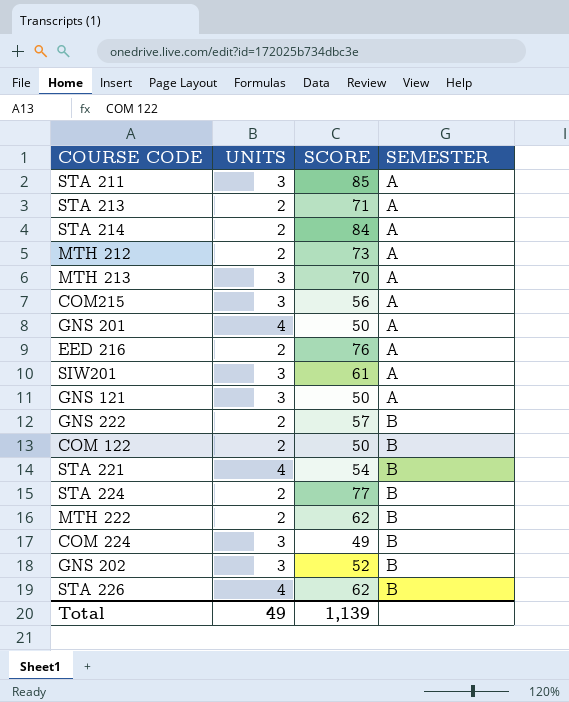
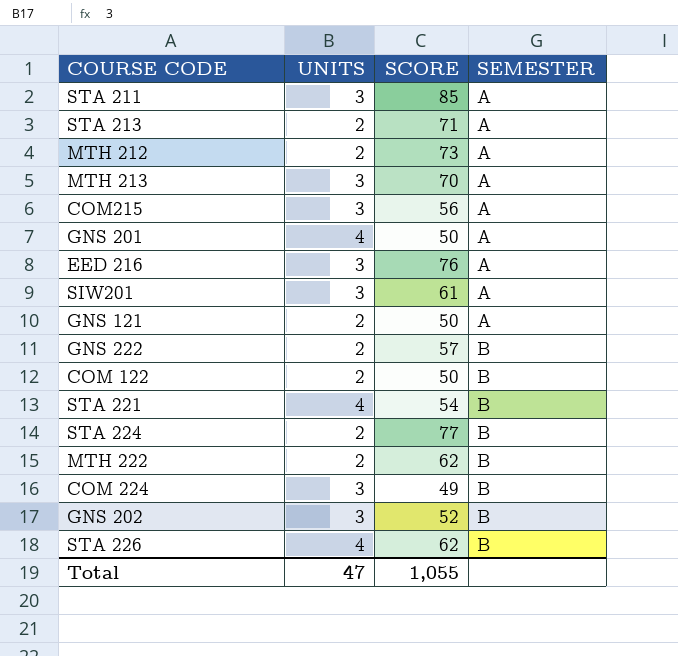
row STA 214: 2 | 84 | A -> none
EED 216 | UNITS: 2 -> 3
GNS 121 | UNITS: 3 -> 2
Total | UNITS: 49 -> 47
Total | SCORE: 1,139 -> 1,055

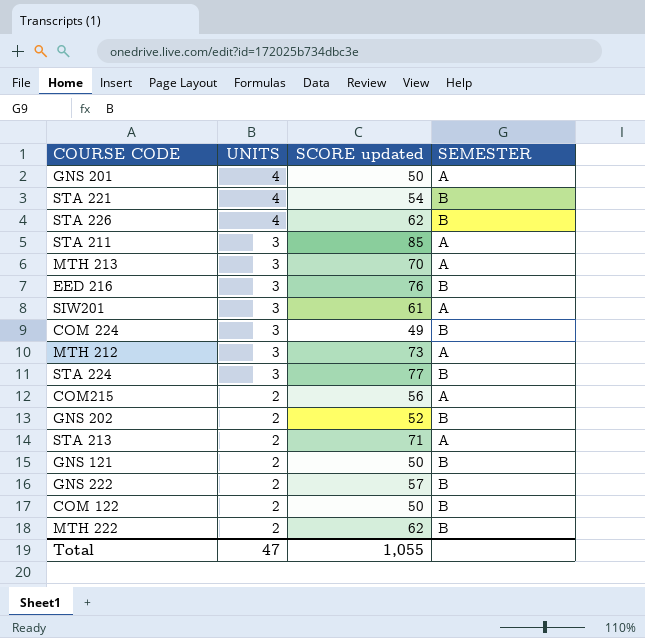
row order: SEMESTER ascending -> UNITS descending
column name: SCORE -> SCORE updated
EED 216 | SEMESTER: A -> B
MTH 212 | UNITS: 2 -> 3
STA 224 | UNITS: 2 -> 3
COM215 | UNITS: 3 -> 2
GNS 202 | UNITS: 3 -> 2
GNS 121 | SEMESTER: A -> B

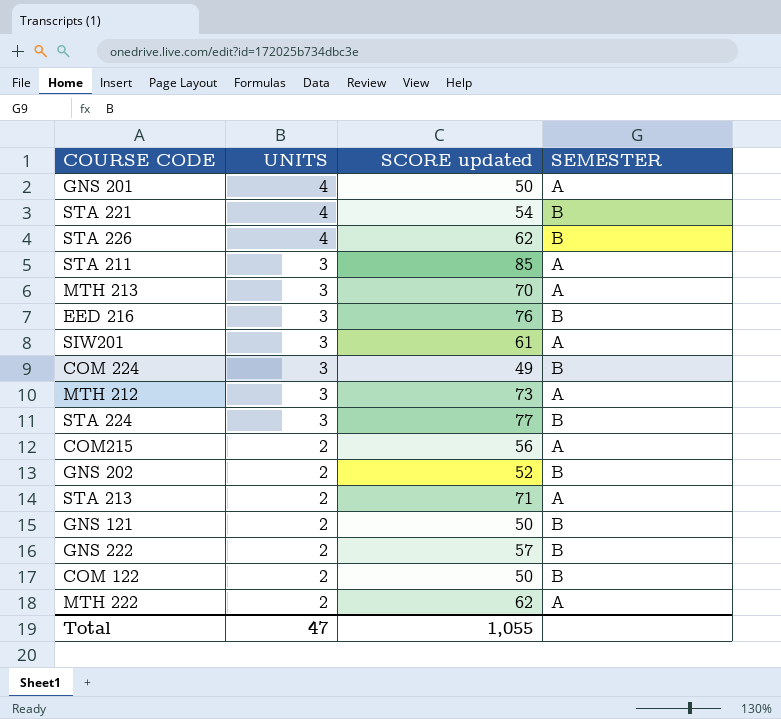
MTH 222 | SEMESTER: B -> A

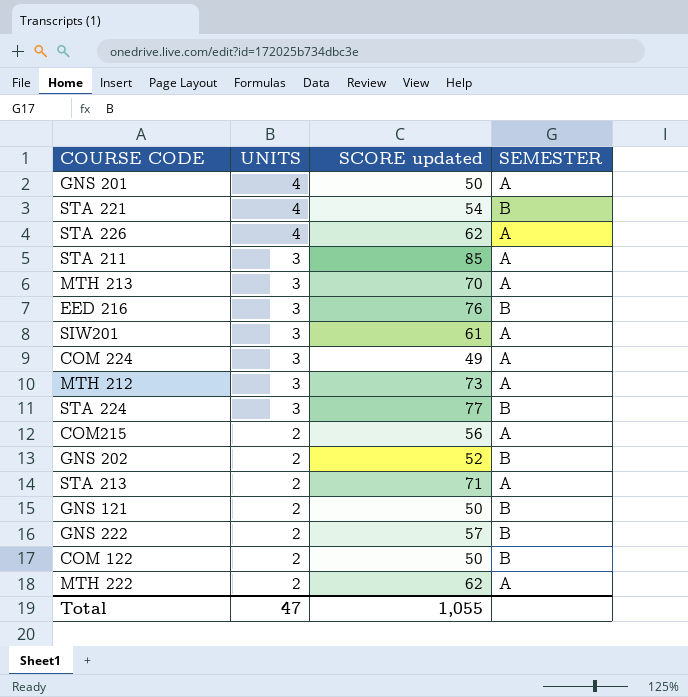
STA 226 | SEMESTER: B -> A
COM 224 | SEMESTER: B -> A

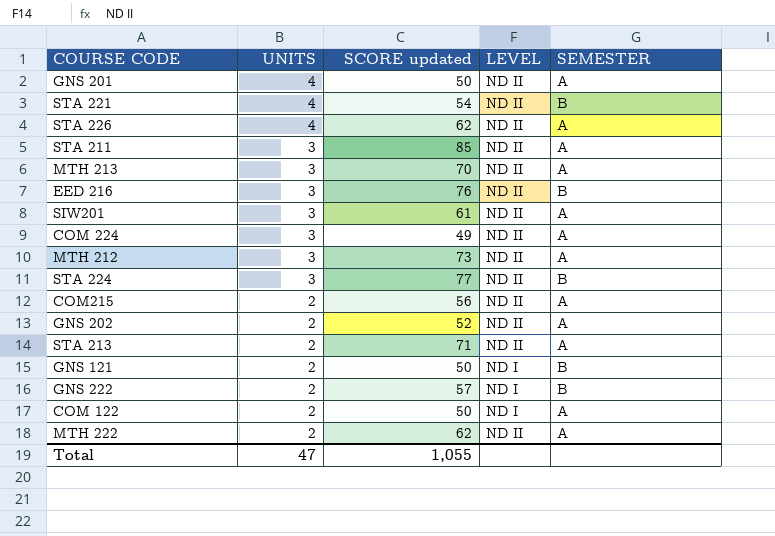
column LEVEL | position: none -> 4
GNS 202 | SEMESTER: B -> A
COM 122 | SEMESTER: B -> A

